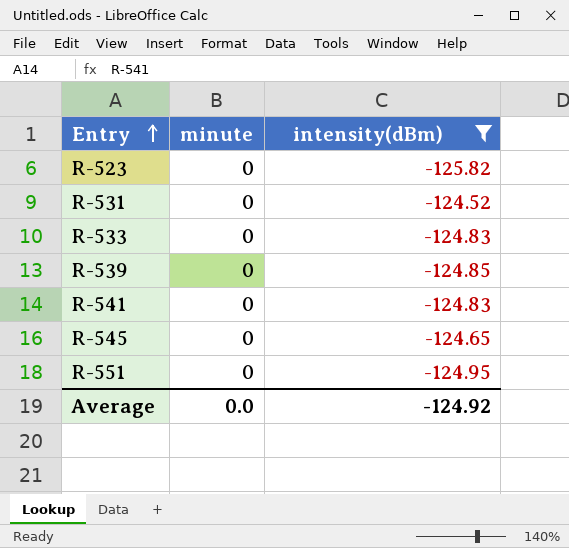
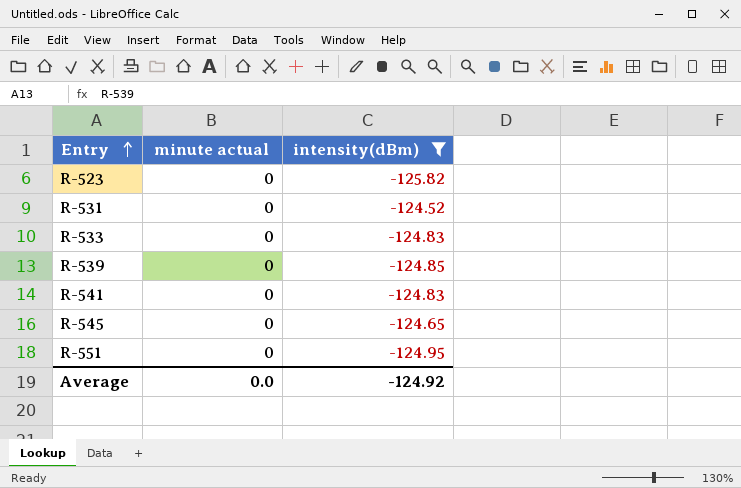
column name: minute -> minute actual

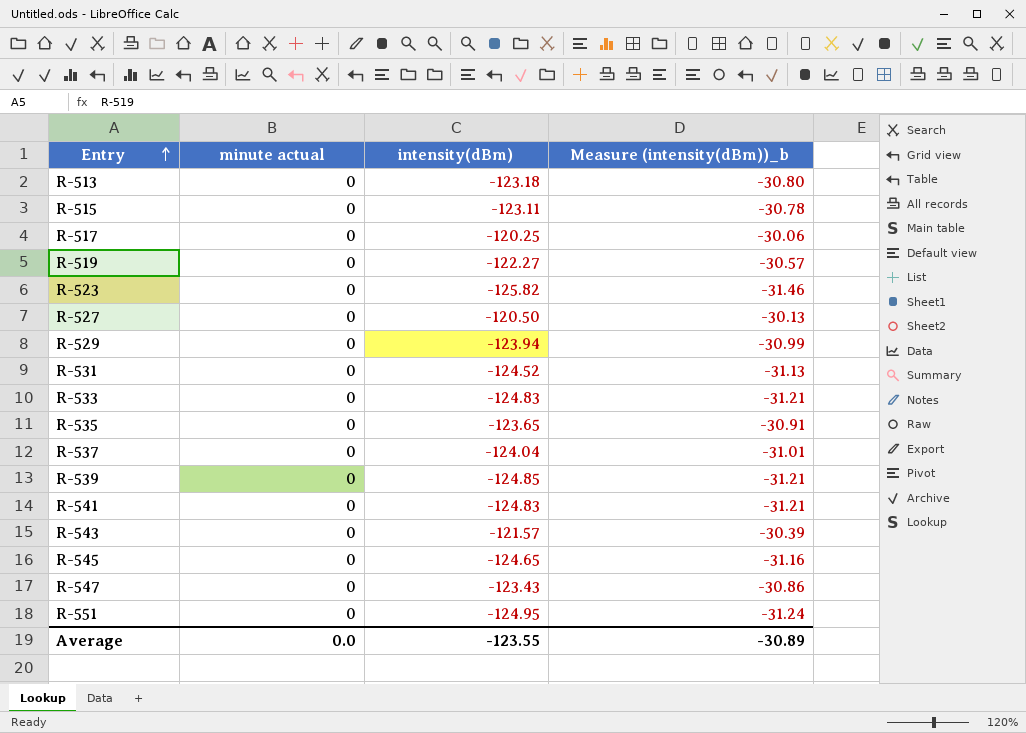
filter: intensity(dBm) <= -124.52 -> none
column Measure (intensity(dBm))_b | formula: none -> [intensity(dBm)] * 0.25
Average | intensity(dBm): -124.92 -> -123.55

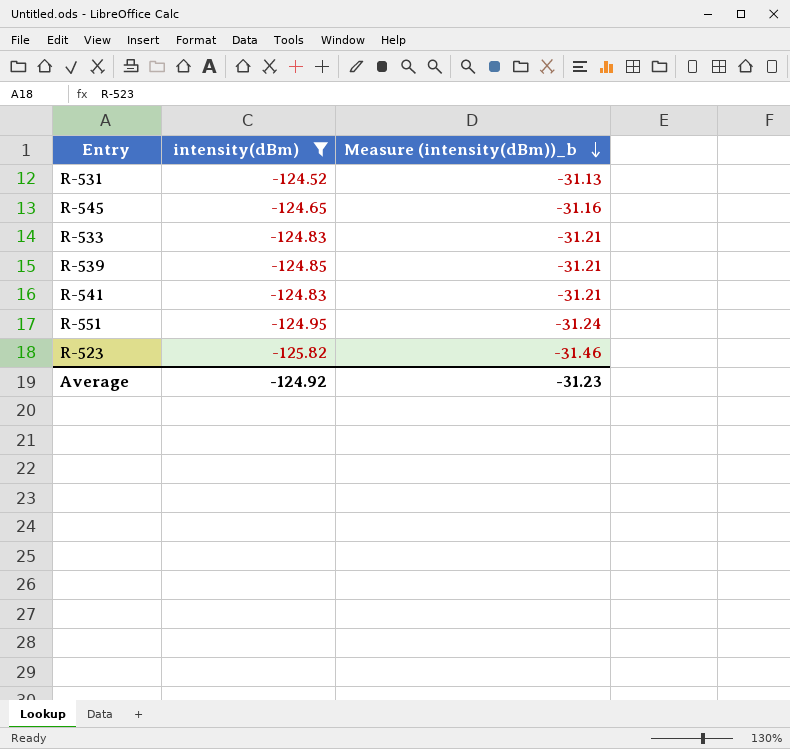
filter: none -> intensity(dBm) <= -124.52
row order: Entry ascending -> Measure (intensity(dBm))_b descending
column minute actual | position: 2 -> none
Average | intensity(dBm): -123.55 -> -124.92
Average | Measure (intensity(dBm))_b: -30.89 -> -31.23

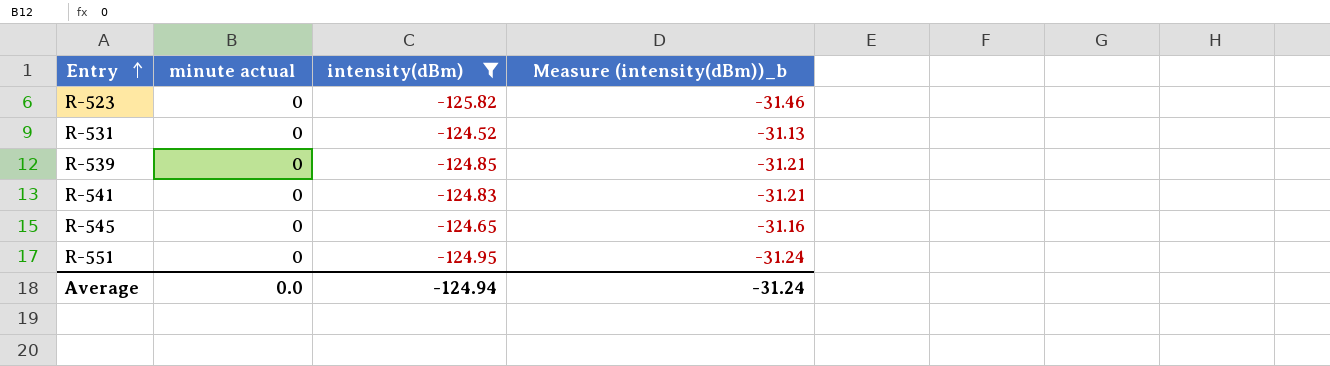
row order: Measure (intensity(dBm))_b descending -> Entry ascending
column minute actual | position: none -> 2
row R-533: -124.83 | -31.21 -> none
Average | intensity(dBm): -124.92 -> -124.94
Average | Measure (intensity(dBm))_b: -31.23 -> -31.24

